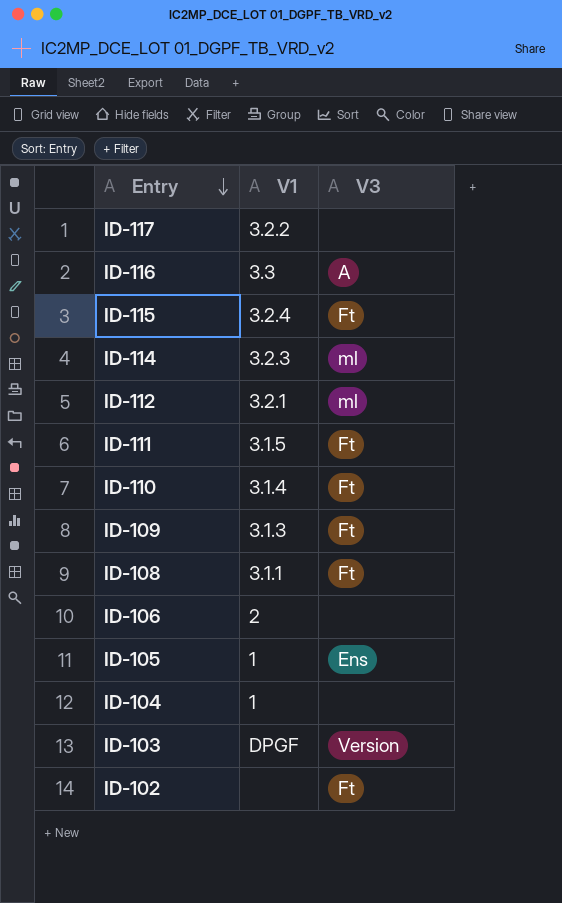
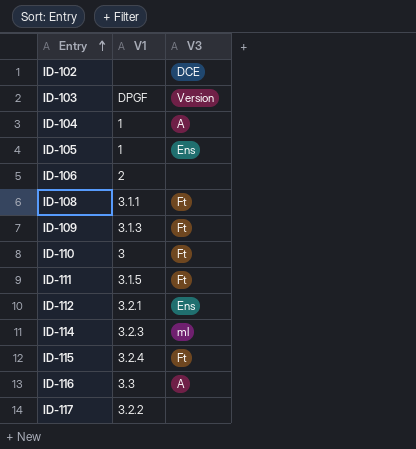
row order: Entry descending -> Entry ascending
ID-102 | V3: Ft -> DCE
ID-104 | V3: none -> A
ID-110 | V1: 3.1.4 -> 3
ID-112 | V3: ml -> Ens

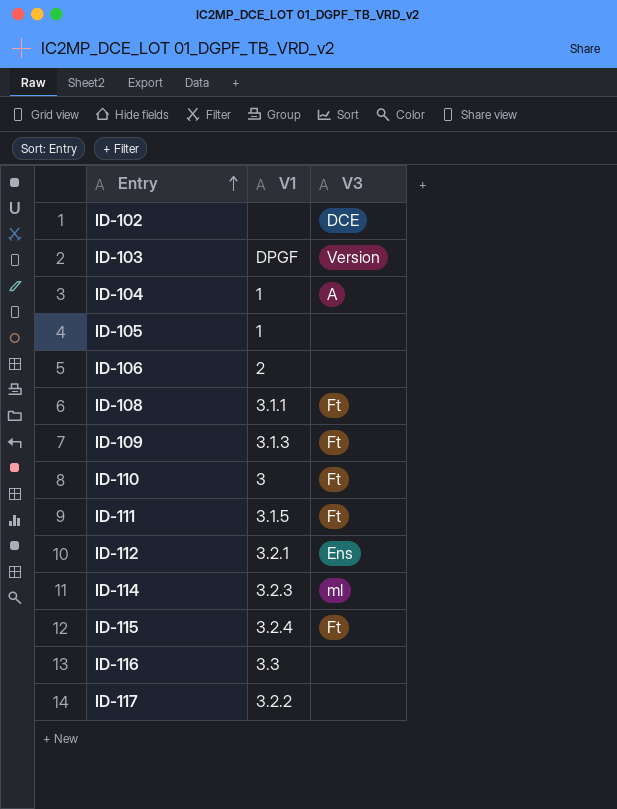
ID-105 | V3: Ens -> none
ID-116 | V3: A -> none

